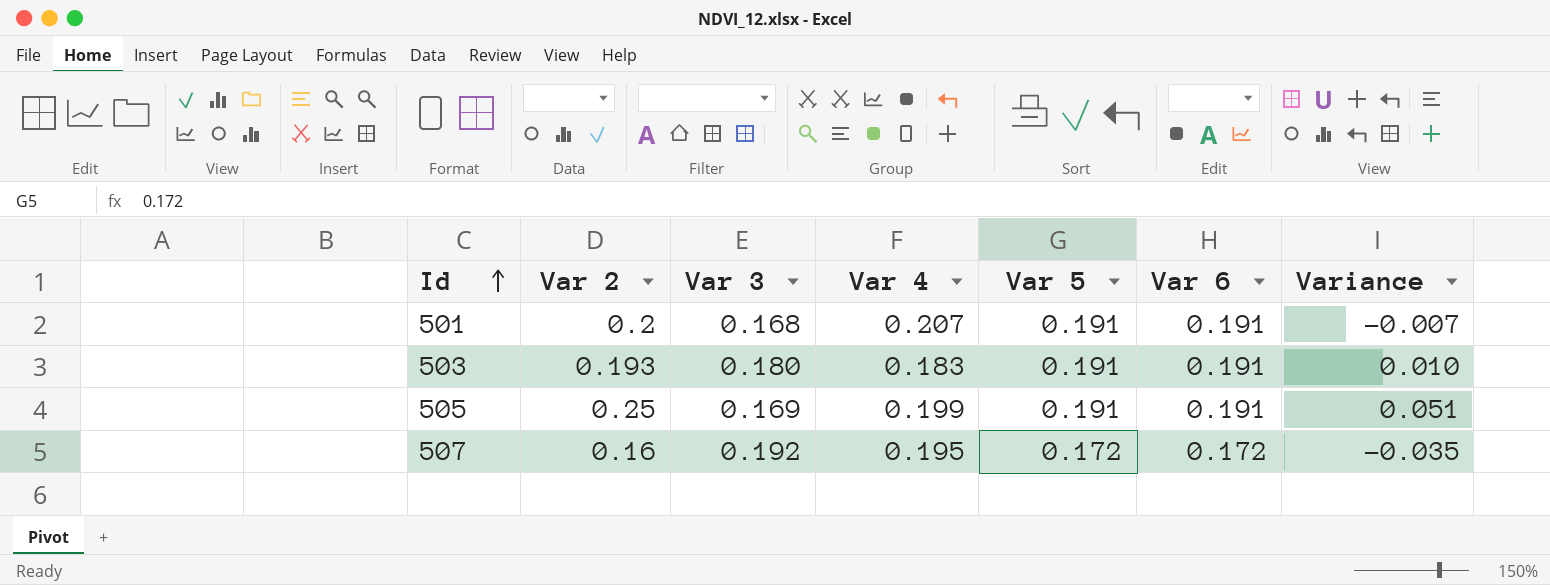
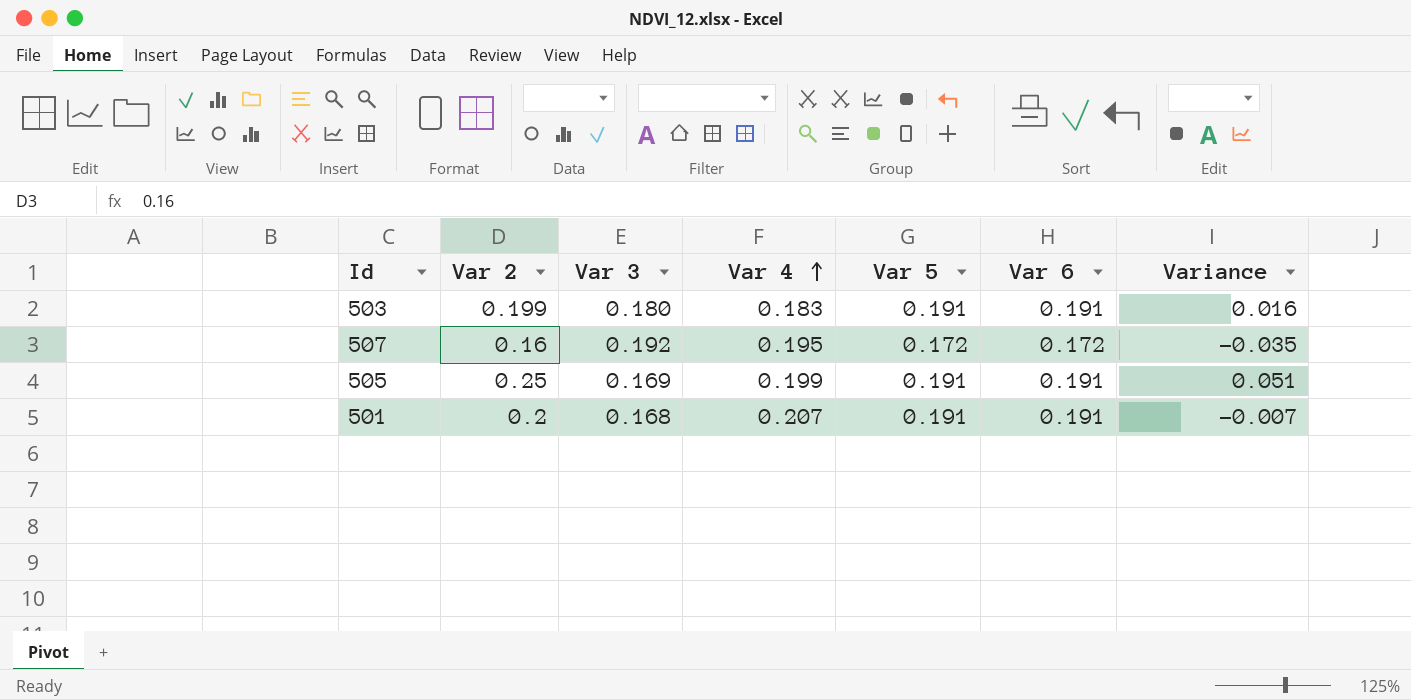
row order: Id ascending -> Var 4 ascending
503 | Var 2: 0.193 -> 0.199
503 | Variance: 0.010 -> 0.016

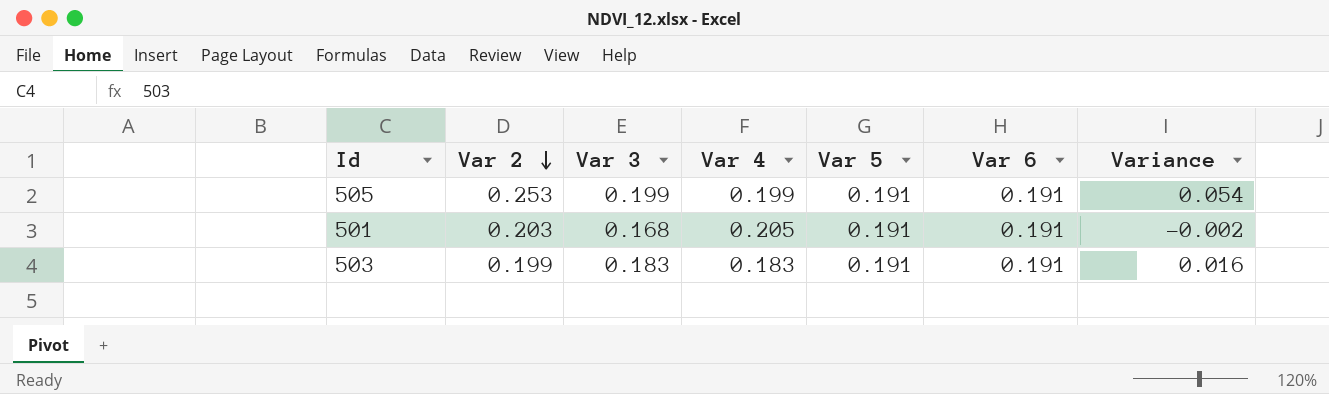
row order: Var 4 ascending -> Var 2 descending
row 507: 0.16 | 0.192 | 0.195 | 0.172 | 0.172 | -0.035 -> none
505 | Var 2: 0.25 -> 0.253
505 | Var 3: 0.169 -> 0.199
505 | Variance: 0.051 -> 0.054
501 | Var 2: 0.2 -> 0.203
501 | Var 4: 0.207 -> 0.205
501 | Variance: -0.007 -> -0.002
503 | Var 3: 0.180 -> 0.183

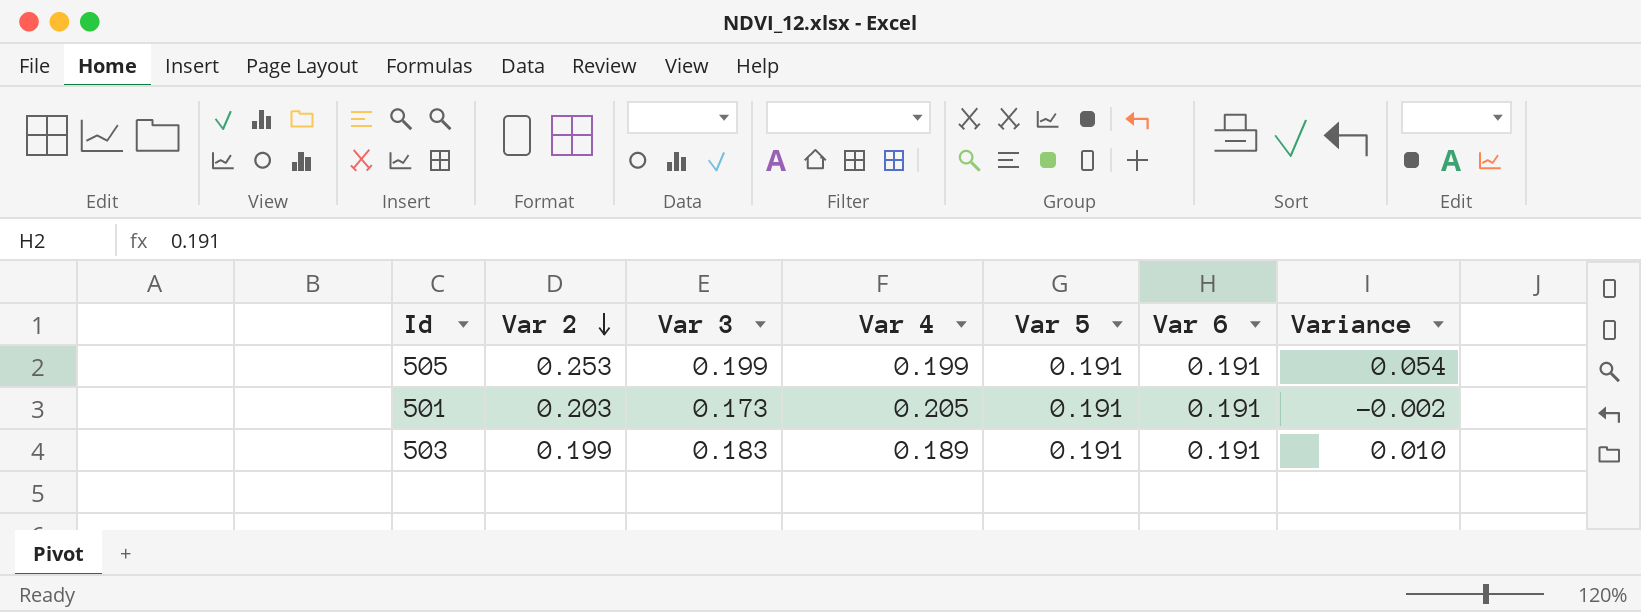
501 | Var 3: 0.168 -> 0.173
503 | Var 4: 0.183 -> 0.189
503 | Variance: 0.016 -> 0.010

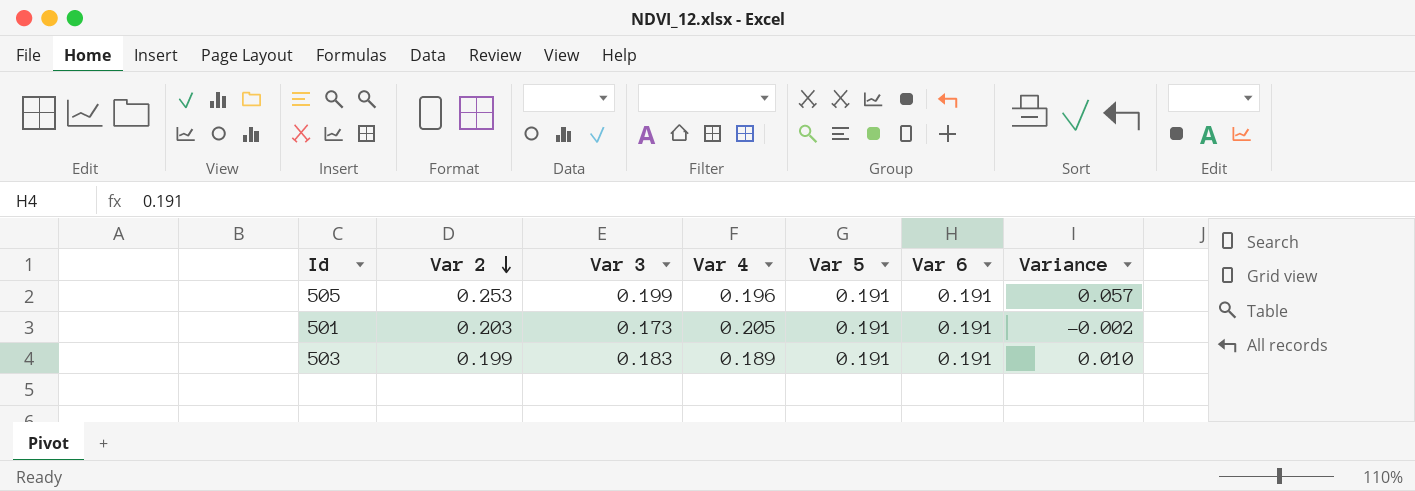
505 | Var 4: 0.199 -> 0.196
505 | Variance: 0.054 -> 0.057

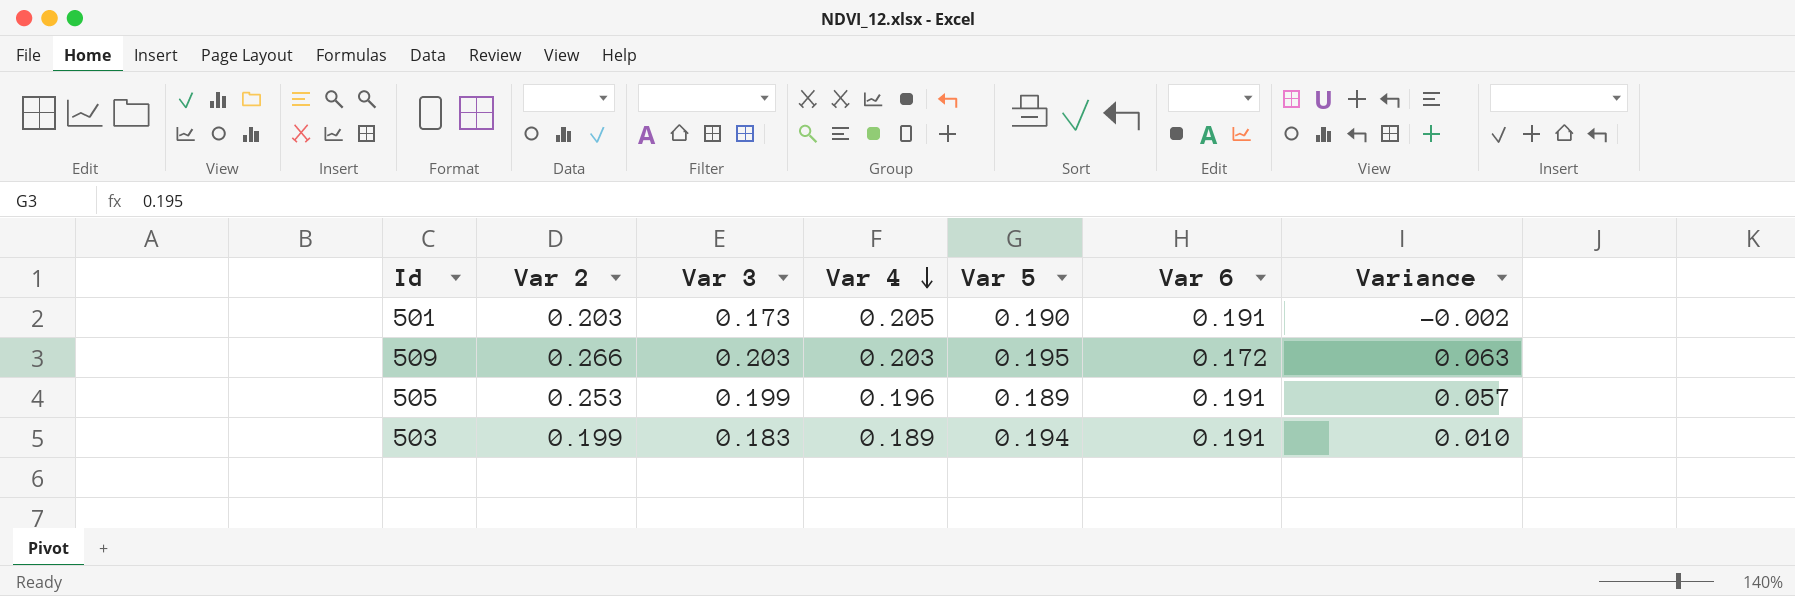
row order: Var 2 descending -> Var 4 descending
501 | Var 5: 0.191 -> 0.190
row 509: none -> 0.266 | 0.203 | 0.203 | 0.195 | 0.172 | 0.063
505 | Var 5: 0.191 -> 0.189
503 | Var 5: 0.191 -> 0.194

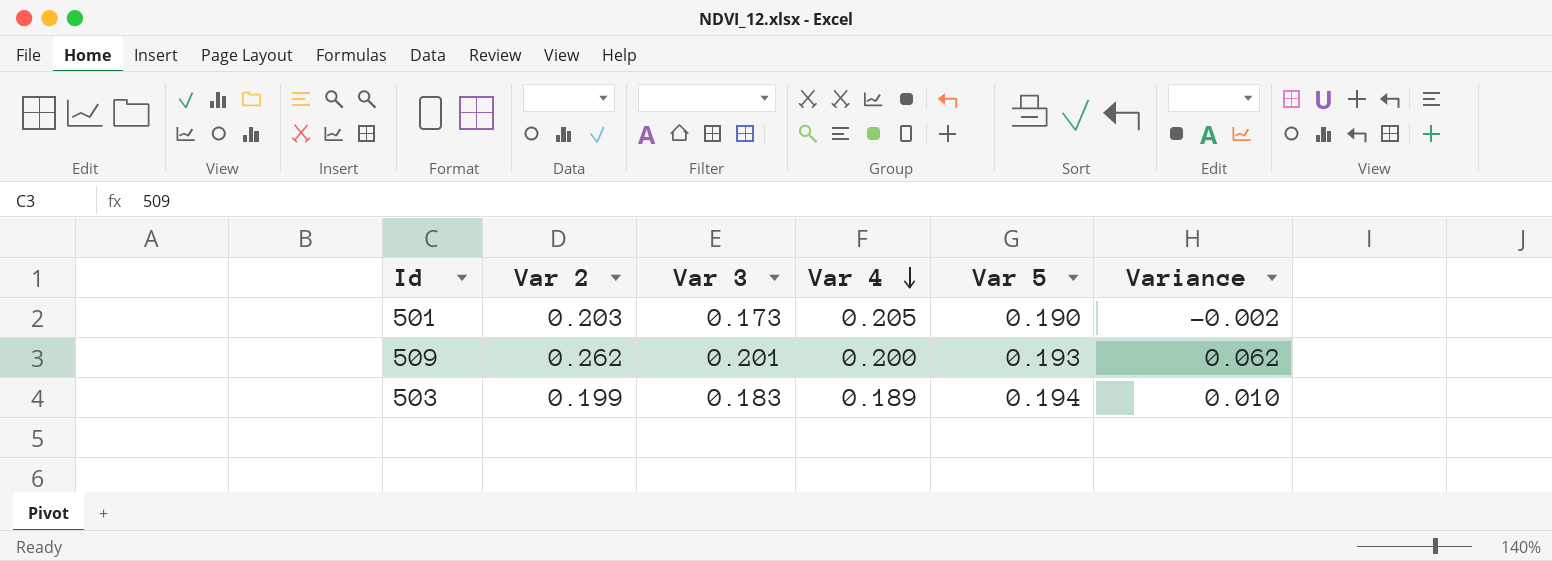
column Var 6 | position: 6 -> none
row 505: 0.253 | 0.199 | 0.196 | 0.189 | 0.191 | 0.057 -> none
509 | Var 2: 0.266 -> 0.262
509 | Var 3: 0.203 -> 0.201
509 | Var 4: 0.203 -> 0.200
509 | Var 5: 0.195 -> 0.193
509 | Variance: 0.063 -> 0.062

